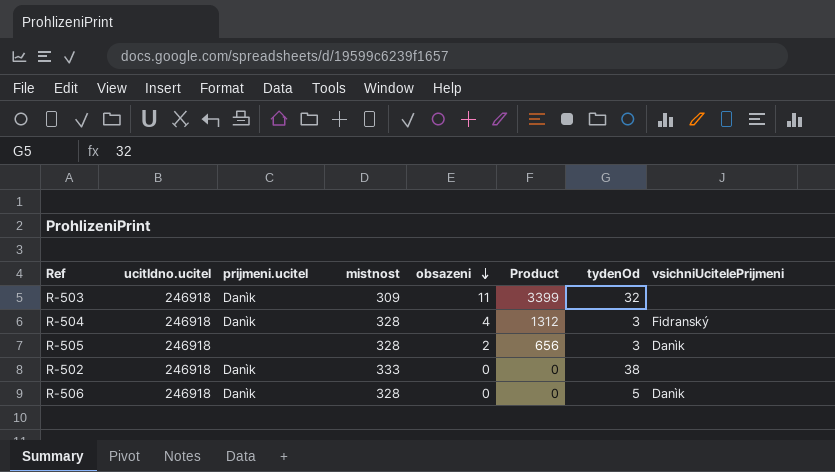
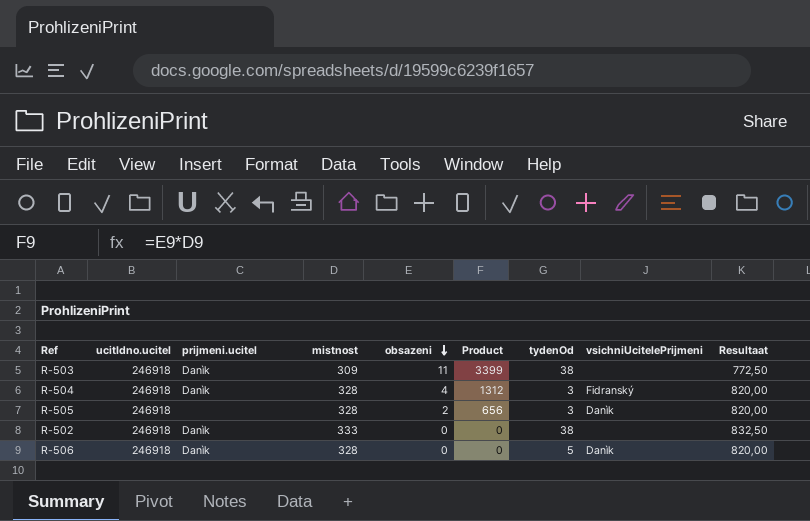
column Resultaat | formula: none -> [mistnost] * 2,5
R-503 | tydenOd: 32 -> 38

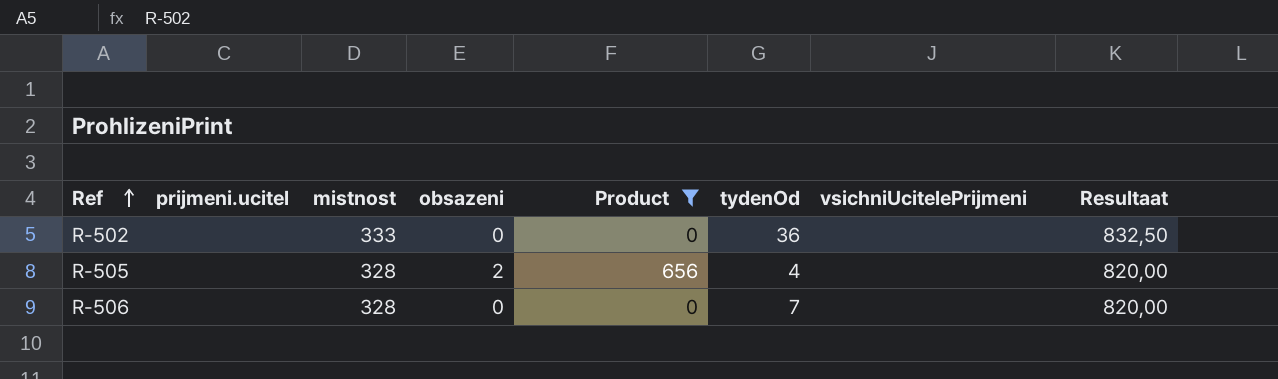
filter: none -> Product <= 656
row order: obsazeni descending -> Ref ascending
column ucitIdno.ucitel | position: 2 -> none
R-502 | prijmeni.ucitel: Danìk -> none
R-502 | tydenOd: 38 -> 36
R-505 | tydenOd: 3 -> 4
R-505 | vsichniUcitelePrijmeni: Danìk -> none
R-506 | prijmeni.ucitel: Danìk -> none
R-506 | tydenOd: 5 -> 7
R-506 | vsichniUcitelePrijmeni: Danìk -> none

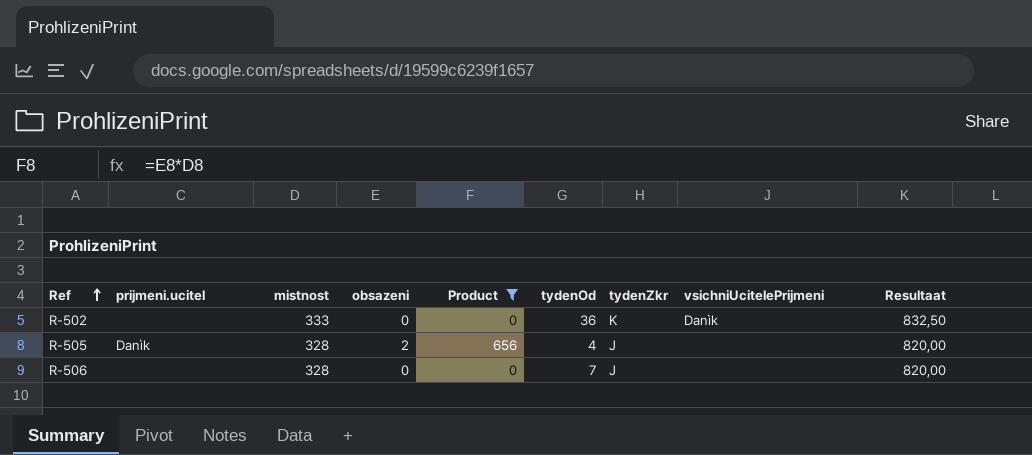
column tydenZkr | position: none -> 7
R-502 | vsichniUcitelePrijmeni: none -> Danìk
R-505 | prijmeni.ucitel: none -> Danìk

